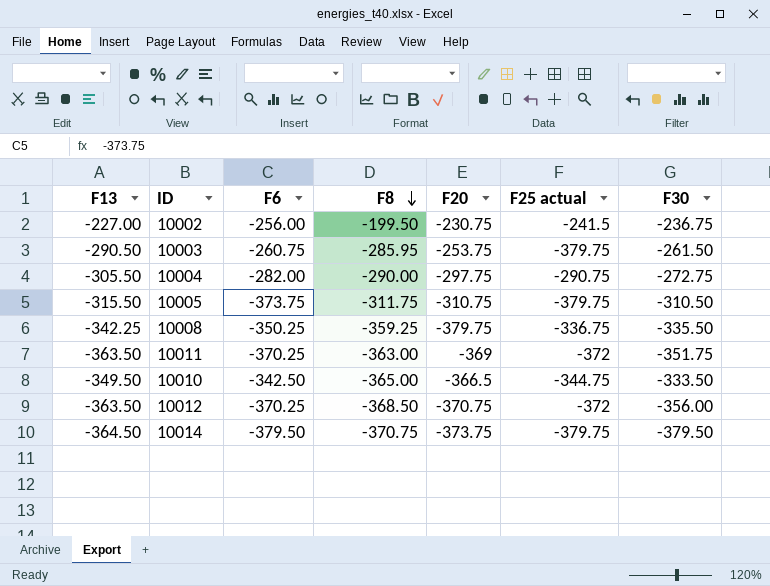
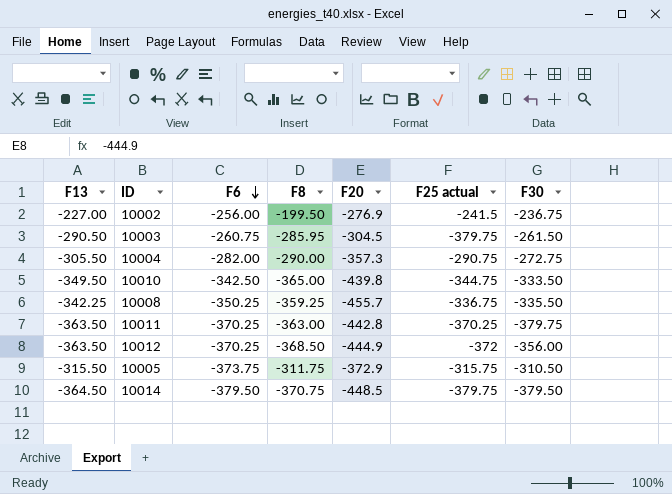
row order: F8 descending -> F6 descending
10002 | F20: -230.75 -> -276.9
10003 | F20: -253.75 -> -304.5
10004 | F20: -297.75 -> -357.3
10010 | F20: -366.5 -> -439.8
10008 | F20: -379.75 -> -455.7
10011 | F20: -369 -> -442.8
10011 | F25 actual: -372 -> -370.25
10011 | F30: -351.75 -> -379.75
10012 | F20: -370.75 -> -444.9
10005 | F20: -310.75 -> -372.9
10005 | F25 actual: -379.75 -> -315.75
10014 | F20: -373.75 -> -448.5

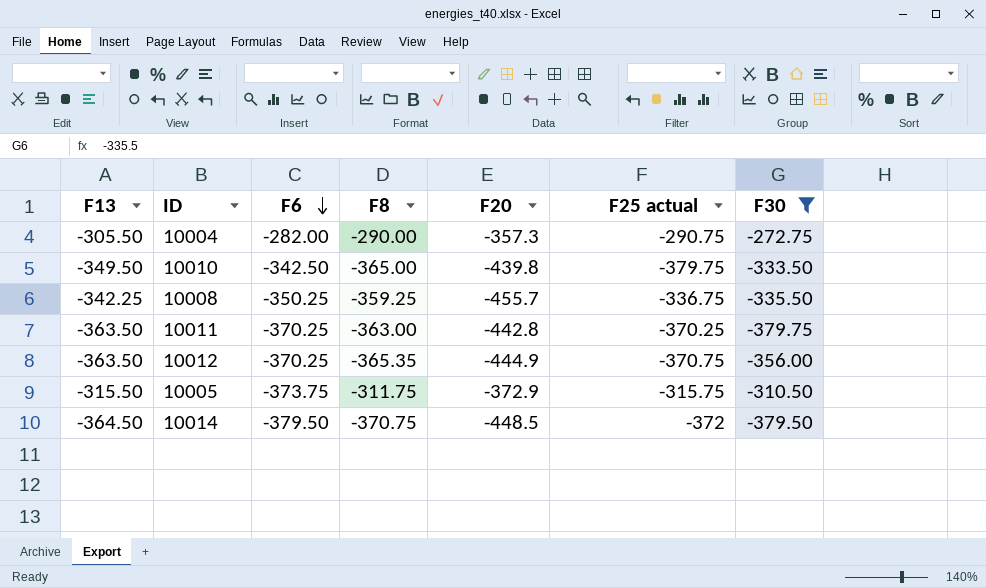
filter: none -> F30 <= -272.75
10010 | F25 actual: -344.75 -> -379.75
10012 | F8: -368.50 -> -365.35
10012 | F25 actual: -372 -> -370.75
10014 | F25 actual: -379.75 -> -372

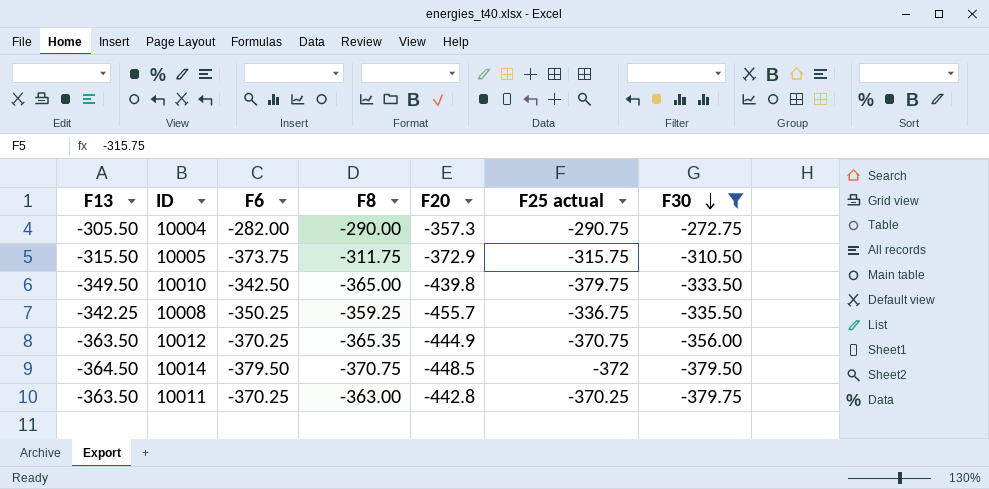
row order: F6 descending -> F30 descending

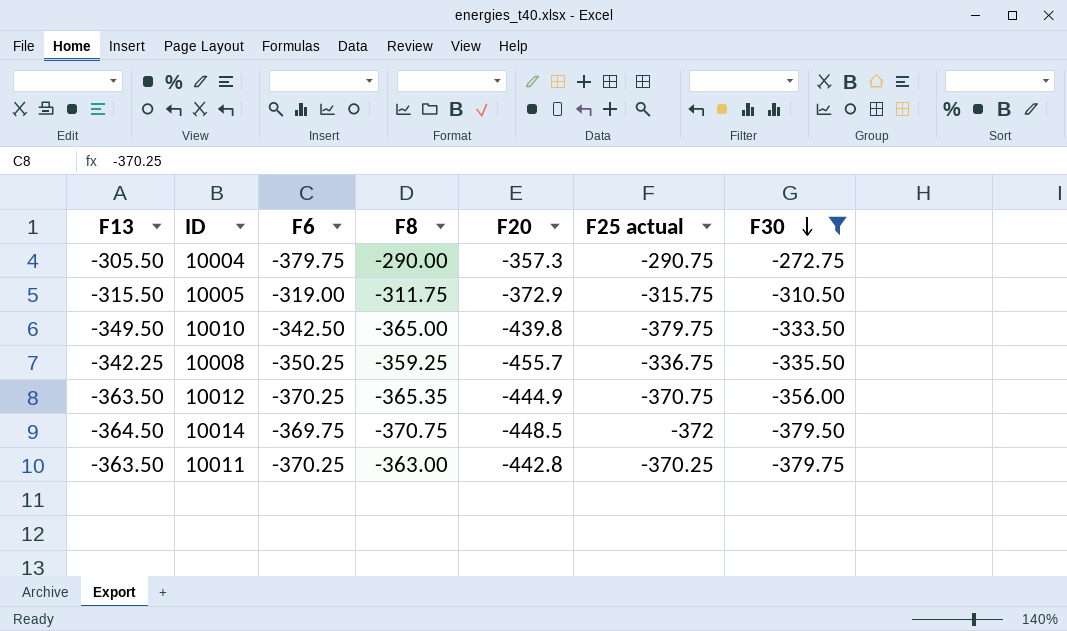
10004 | F6: -282.00 -> -379.75
10005 | F6: -373.75 -> -319.00
10014 | F6: -379.50 -> -369.75

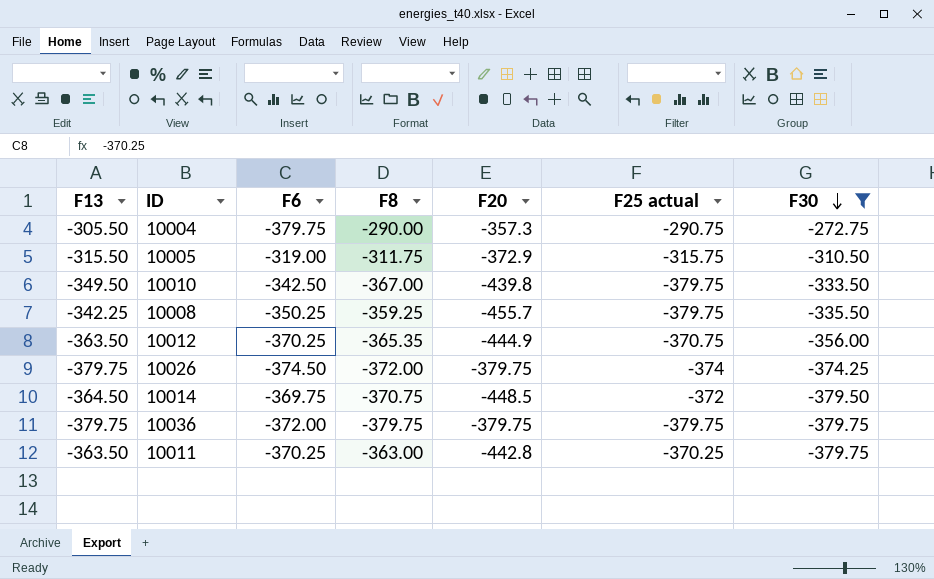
10010 | F8: -365.00 -> -367.00
10008 | F25 actual: -336.75 -> -379.75
row 10026: none -> -379.75 | -374.50 | -372.00 | -379.75 | -374 | -374.25
row 10036: none -> -379.75 | -372.00 | -379.75 | -379.75 | -379.75 | -379.75

